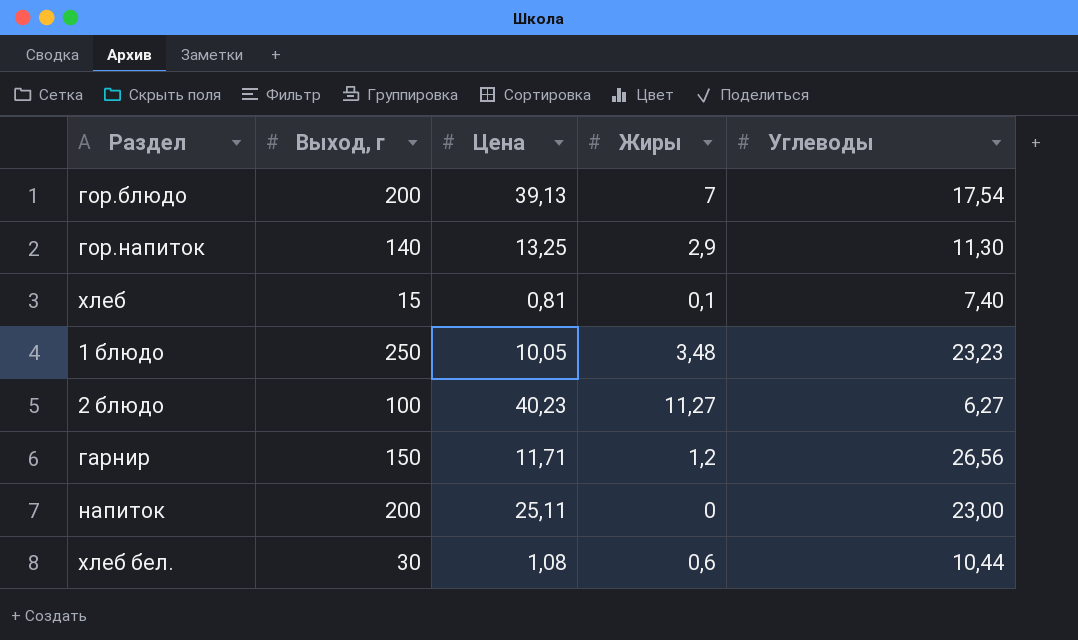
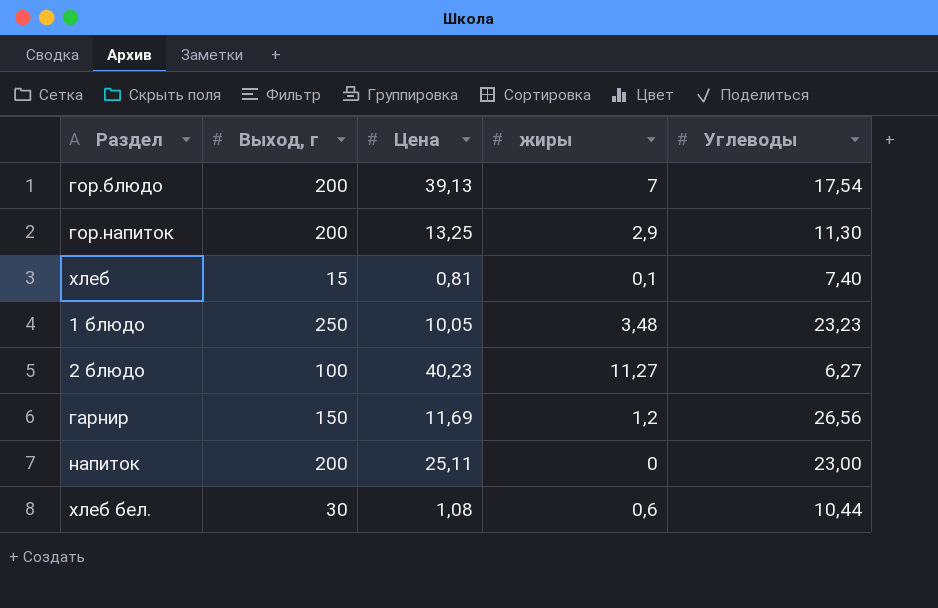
column name: Жиры -> жиры
гор.напиток | Выход, г: 140 -> 200
гарнир | Цена: 11,71 -> 11,69

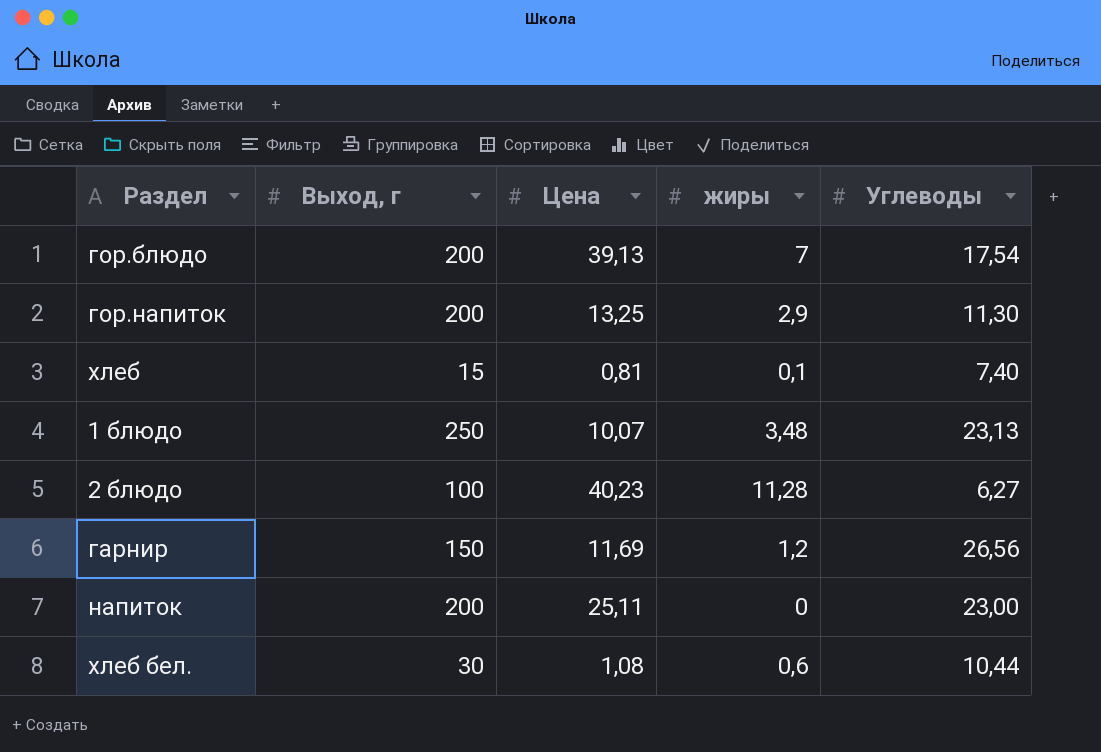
1 блюдо | Цена: 10,05 -> 10,07
1 блюдо | Углеводы: 23,23 -> 23,13
2 блюдо | жиры: 11,27 -> 11,28

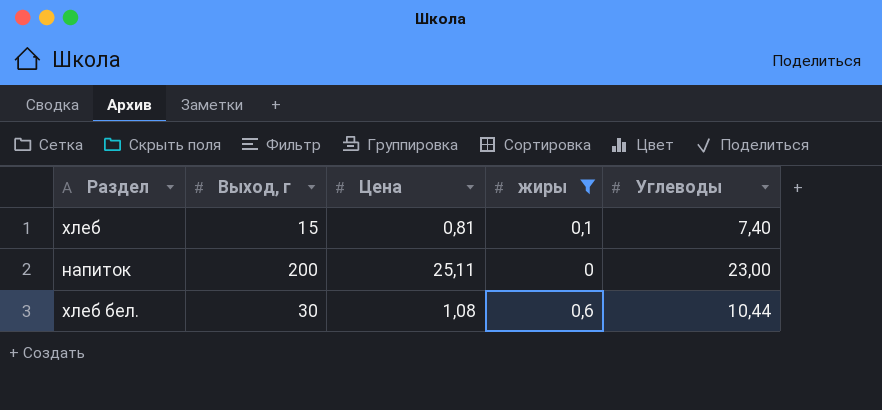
filter: none -> жиры <= 0,6

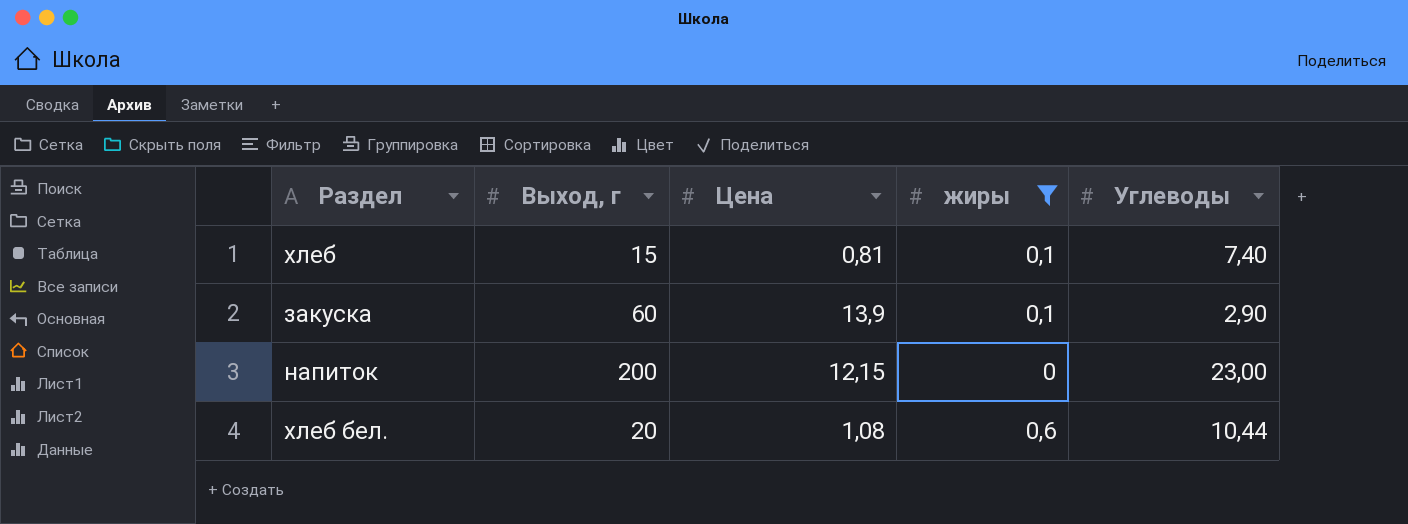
row закуска: none -> 60 | 13,9 | 0,1 | 2,90
напиток | Цена: 25,11 -> 12,15
хлеб бел. | Выход, г: 30 -> 20

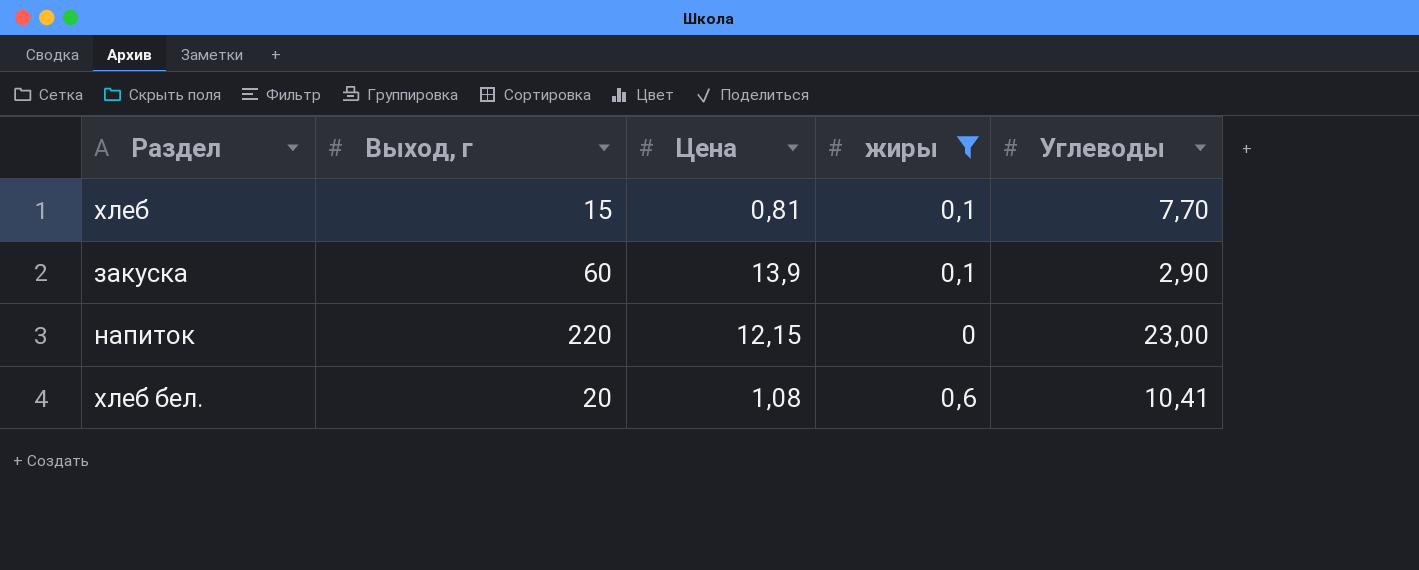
хлеб | Углеводы: 7,40 -> 7,70
напиток | Выход, г: 200 -> 220
хлеб бел. | Углеводы: 10,44 -> 10,41

